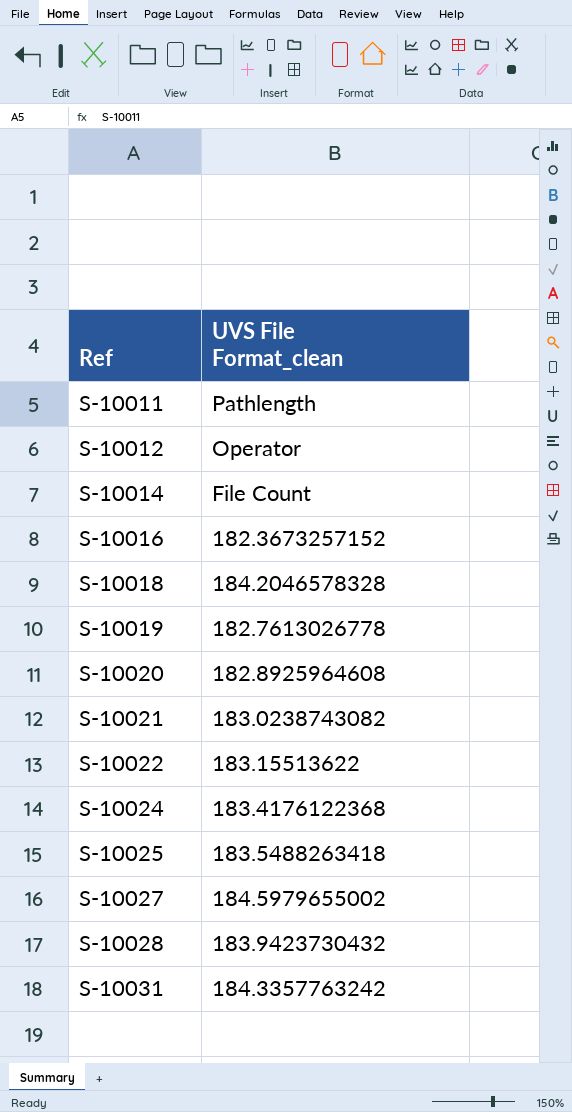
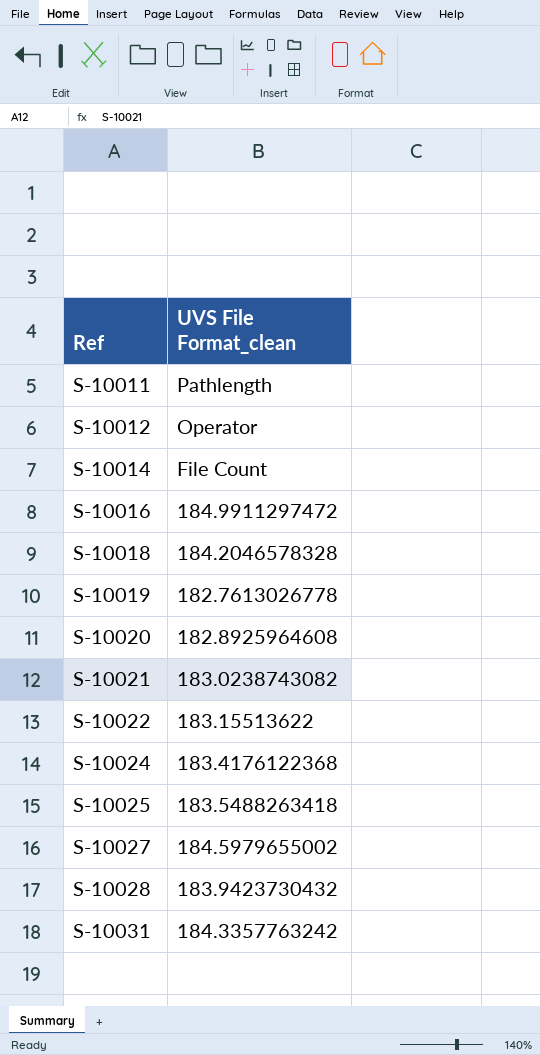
S-10016 | UVS File Format_clean: 182.3673257152 -> 184.9911297472

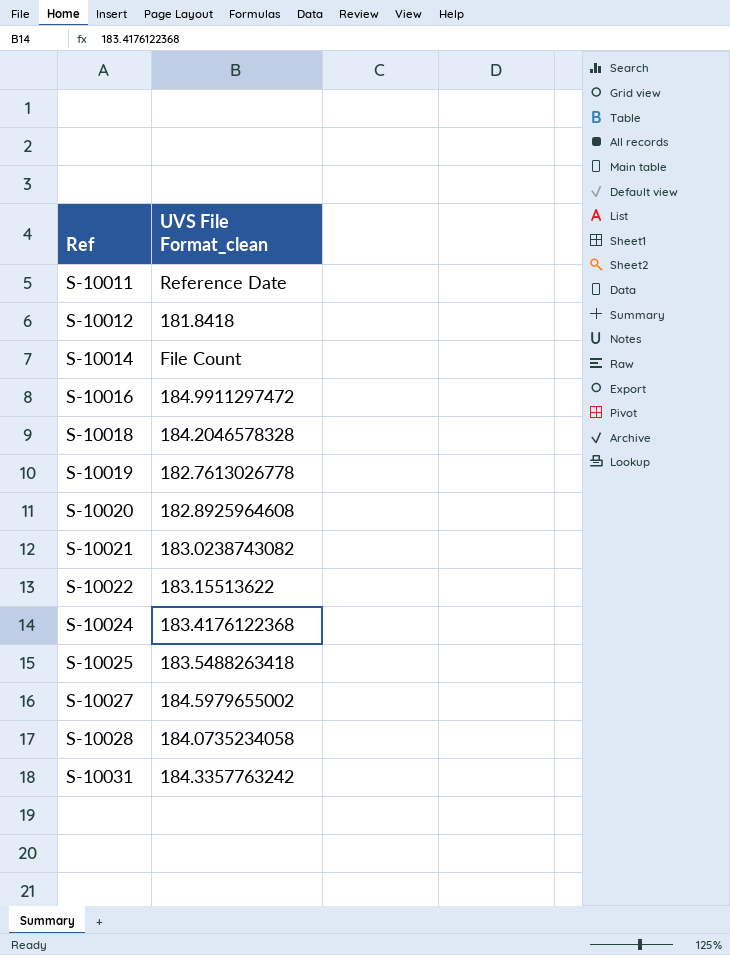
S-10011 | UVS File Format_clean: Pathlength -> Reference Date
S-10012 | UVS File Format_clean: Operator -> 181.8418
S-10028 | UVS File Format_clean: 183.9423730432 -> 184.0735234058

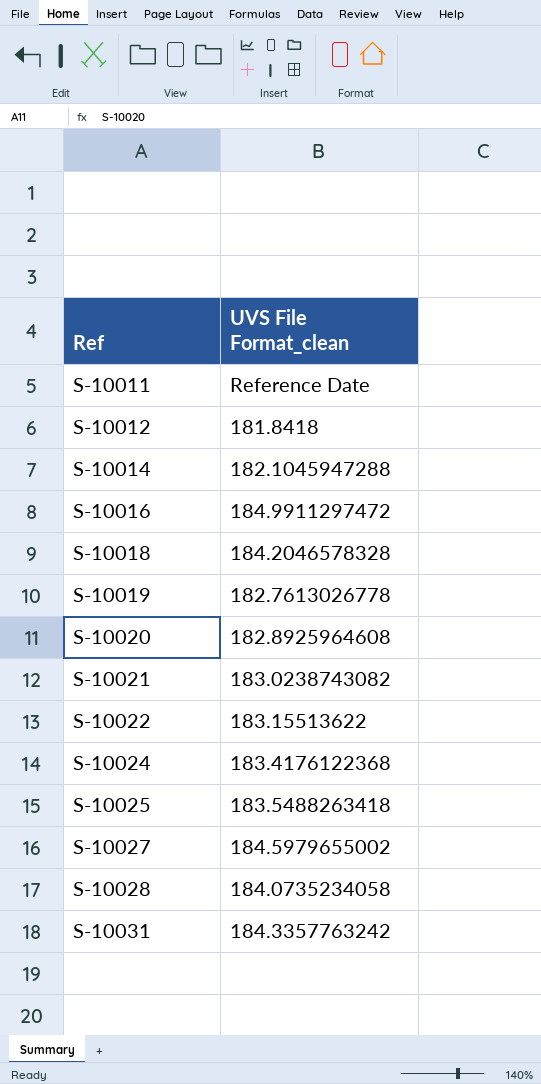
S-10014 | UVS File Format_clean: File Count -> 182.1045947288

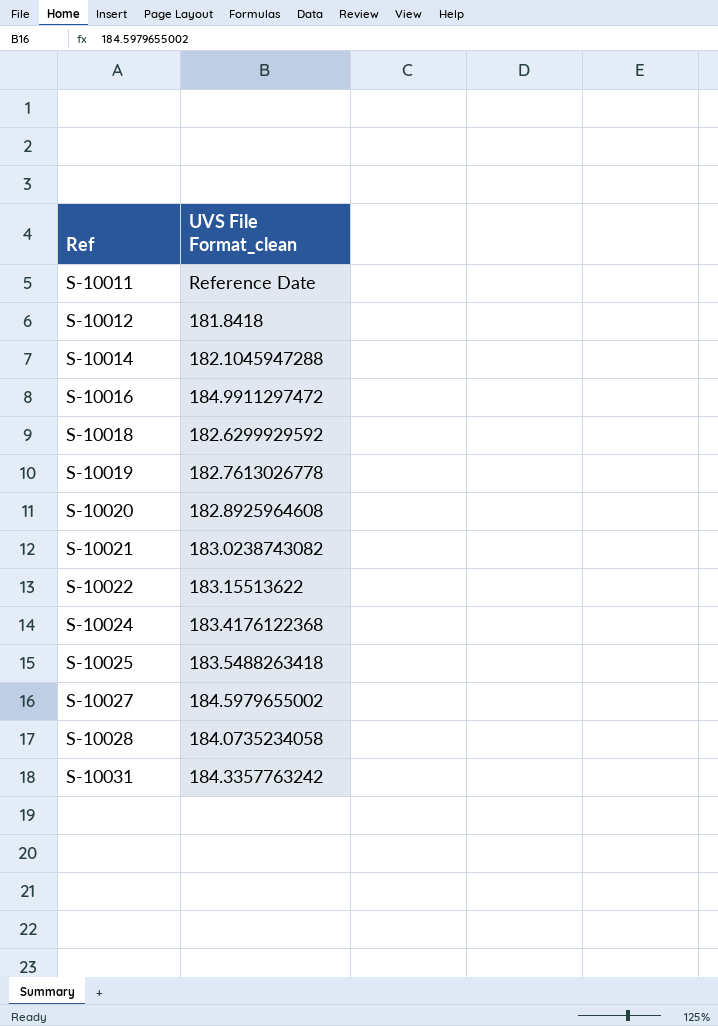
S-10018 | UVS File Format_clean: 184.2046578328 -> 182.6299929592

